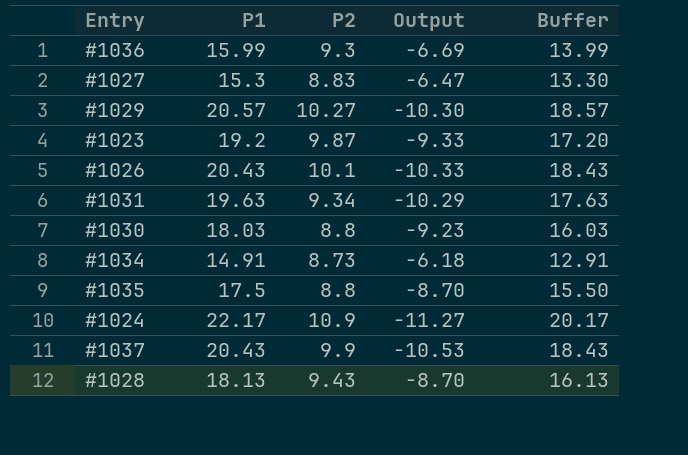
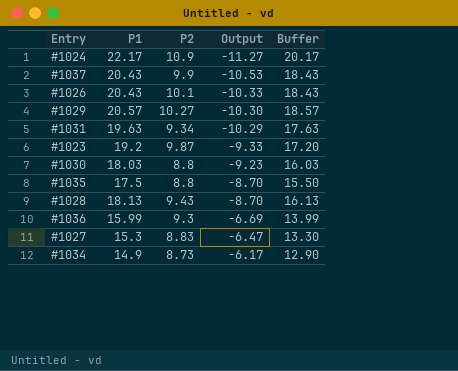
row order: none -> Output ascending
#1034 | P1: 14.91 -> 14.9
#1034 | Output: -6.18 -> -6.17
#1034 | Buffer: 12.91 -> 12.90

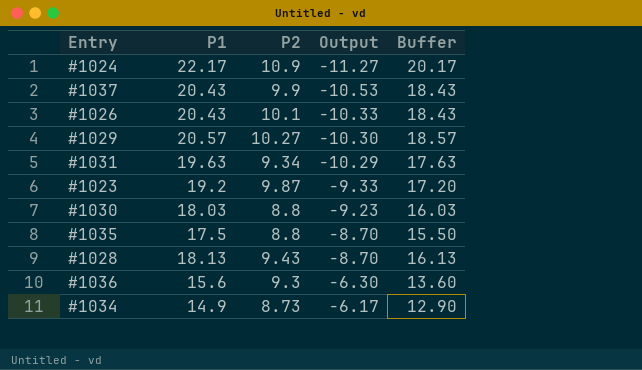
row #1027: 15.3 | 8.83 | -6.47 | 13.30 -> none
#1036 | P1: 15.99 -> 15.6
#1036 | Output: -6.69 -> -6.30
#1036 | Buffer: 13.99 -> 13.60

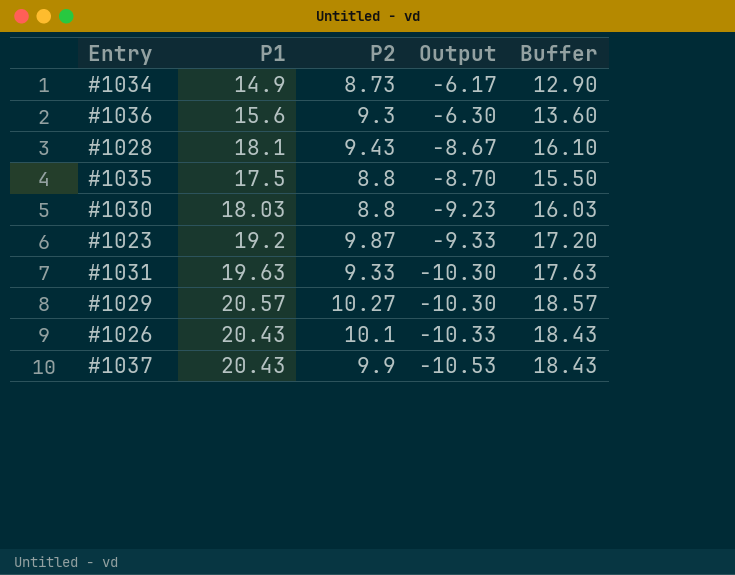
row order: Output ascending -> Output descending
row #1024: 22.17 | 10.9 | -11.27 | 20.17 -> none
#1028 | P1: 18.13 -> 18.1
#1028 | Output: -8.70 -> -8.67
#1028 | Buffer: 16.13 -> 16.10
#1031 | P2: 9.34 -> 9.33
#1031 | Output: -10.29 -> -10.30

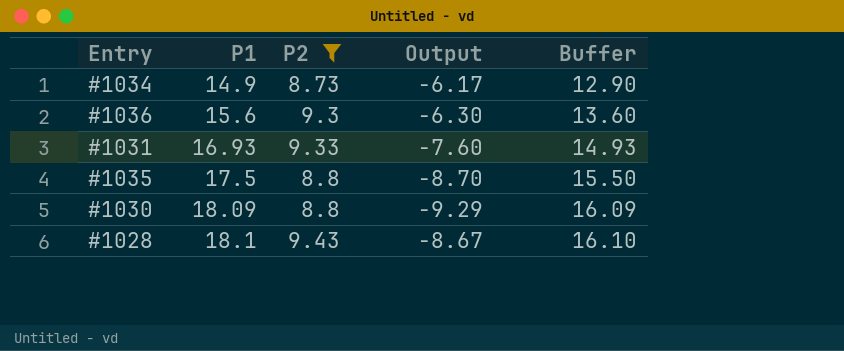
filter: none -> P2 <= 9.43
row order: Output descending -> P1 ascending
#1031 | P1: 19.63 -> 16.93
#1031 | Output: -10.30 -> -7.60
#1031 | Buffer: 17.63 -> 14.93
#1030 | P1: 18.03 -> 18.09
#1030 | Output: -9.23 -> -9.29
#1030 | Buffer: 16.03 -> 16.09

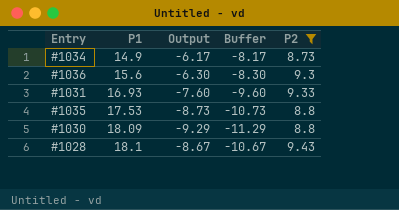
column Buffer | formula: [P1] - 2 -> [Output] - 2
column P2 | position: 3 -> 5
#1035 | P1: 17.5 -> 17.53
#1035 | Output: -8.70 -> -8.73

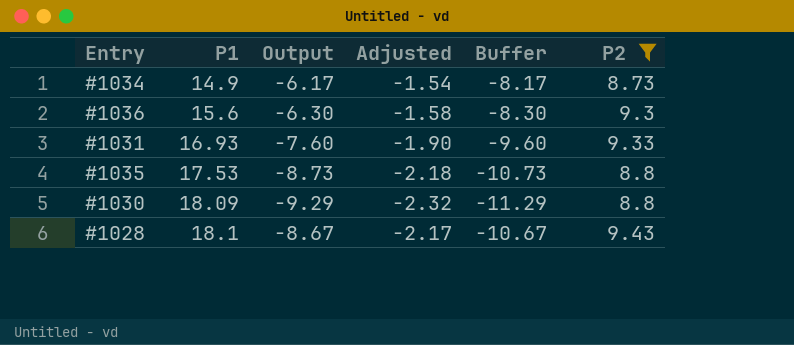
column Adjusted | formula: none -> [Output] * 0.25

